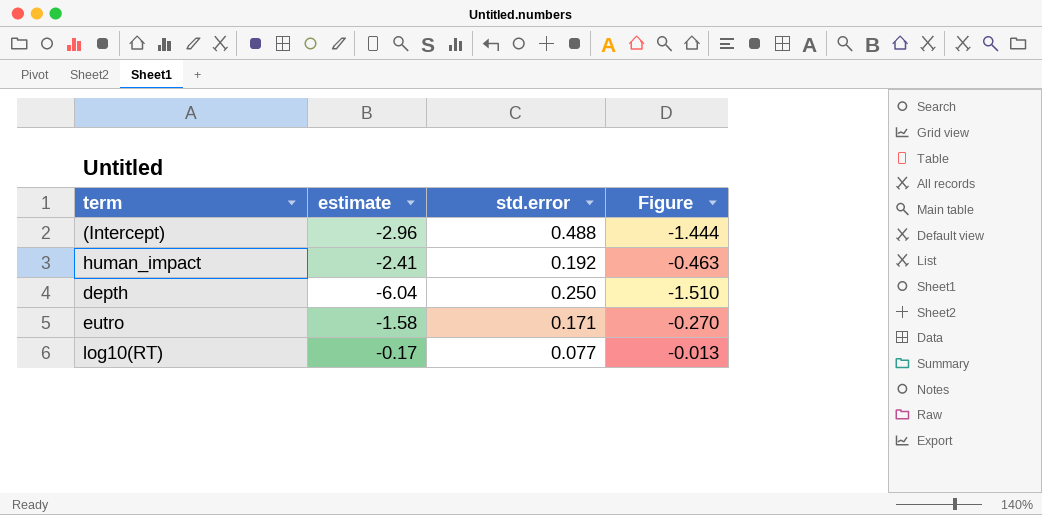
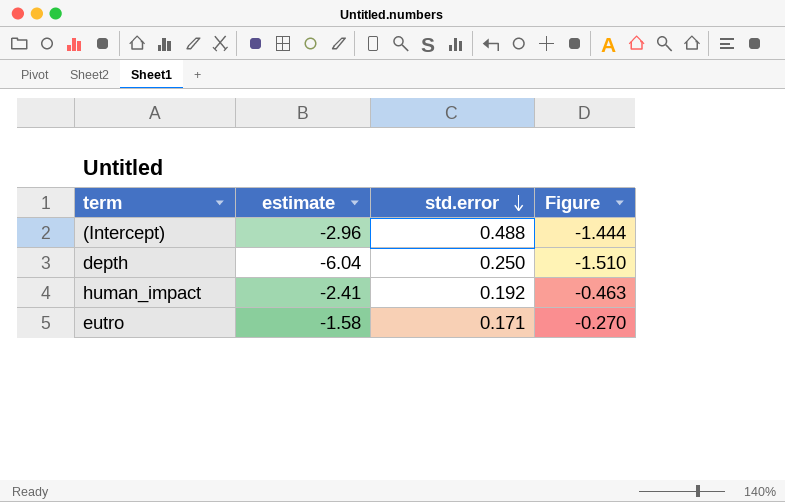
row order: none -> std.error descending
row log10(RT): -0.17 | 0.077 | -0.013 -> none

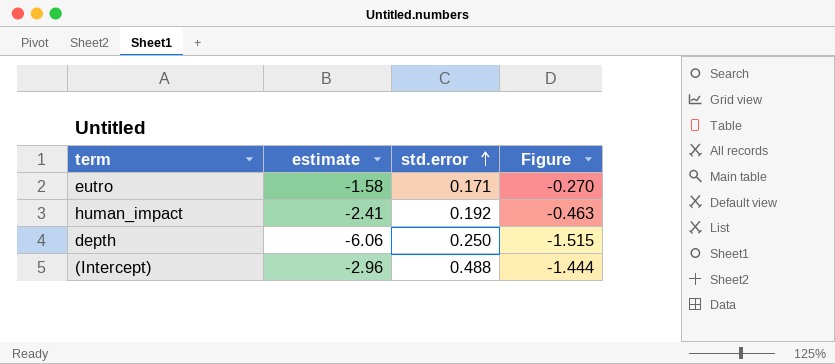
row order: std.error descending -> std.error ascending
depth | estimate: -6.04 -> -6.06
depth | Figure: -1.510 -> -1.515

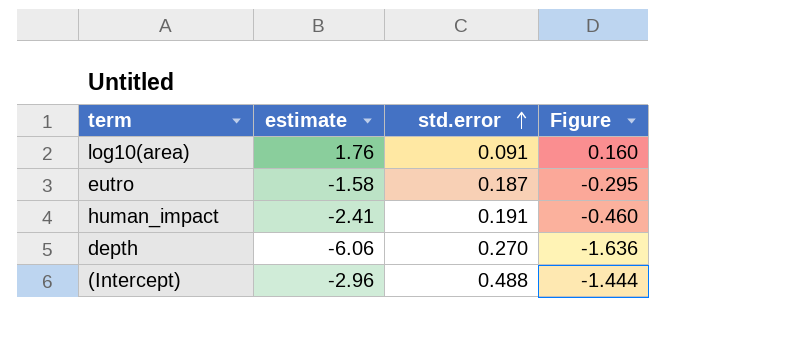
row log10(area): none -> 1.76 | 0.091 | 0.160
eutro | std.error: 0.171 -> 0.187
eutro | Figure: -0.270 -> -0.295
human_impact | std.error: 0.192 -> 0.191
human_impact | Figure: -0.463 -> -0.460
depth | std.error: 0.250 -> 0.270
depth | Figure: -1.515 -> -1.636

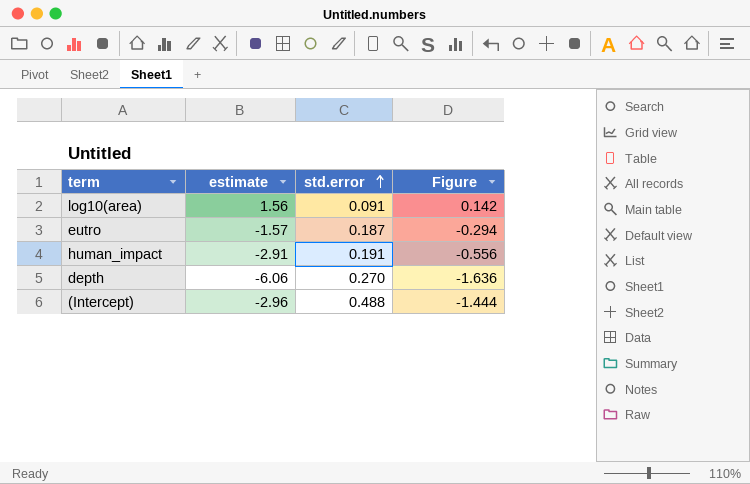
log10(area) | estimate: 1.76 -> 1.56
log10(area) | Figure: 0.160 -> 0.142
eutro | estimate: -1.58 -> -1.57
eutro | Figure: -0.295 -> -0.294
human_impact | estimate: -2.41 -> -2.91
human_impact | Figure: -0.460 -> -0.556

